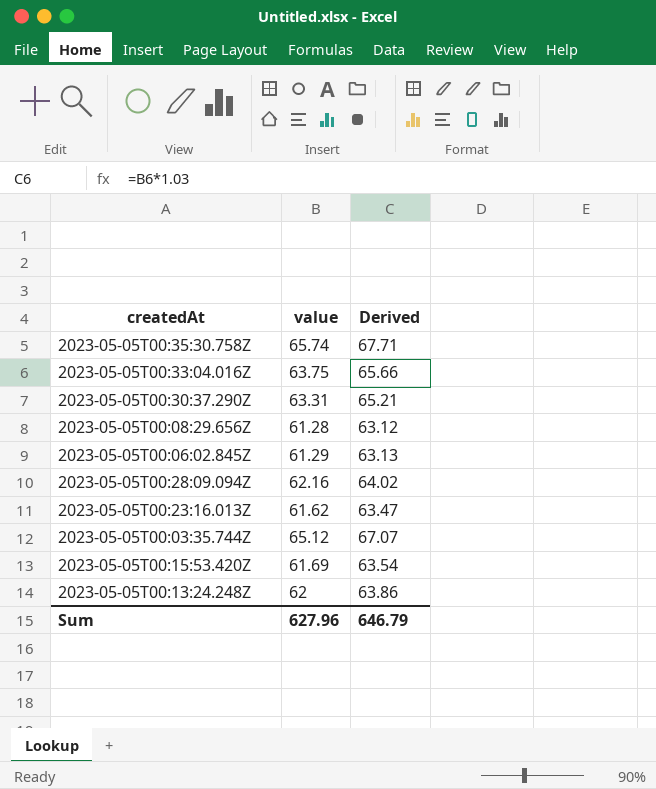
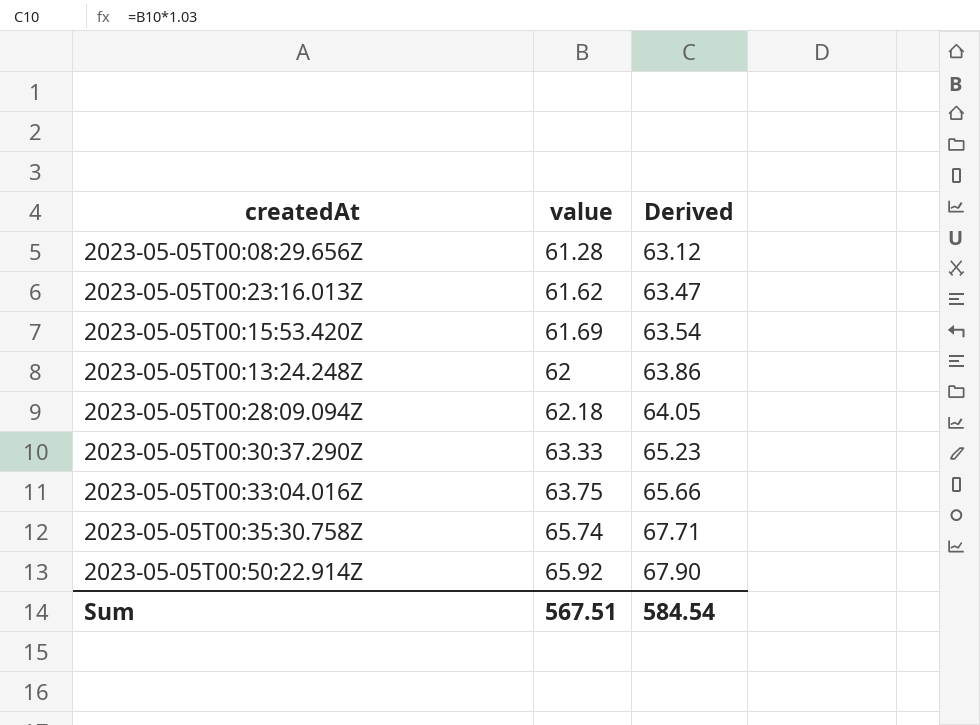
row order: none -> value ascending
row 2023-05-05T00:06:02.845Z: 61.29 | 63.13 -> none
row 2023-05-05T00:03:35.744Z: 65.12 | 67.07 -> none
2023-05-05T00:28:09.094Z | value: 62.16 -> 62.18
2023-05-05T00:28:09.094Z | Derived: 64.02 -> 64.05
2023-05-05T00:30:37.290Z | value: 63.31 -> 63.33
2023-05-05T00:30:37.290Z | Derived: 65.21 -> 65.23
row 2023-05-05T00:50:22.914Z: none -> 65.92 | 67.90
Sum | value: 627.96 -> 567.51
Sum | Derived: 646.79 -> 584.54

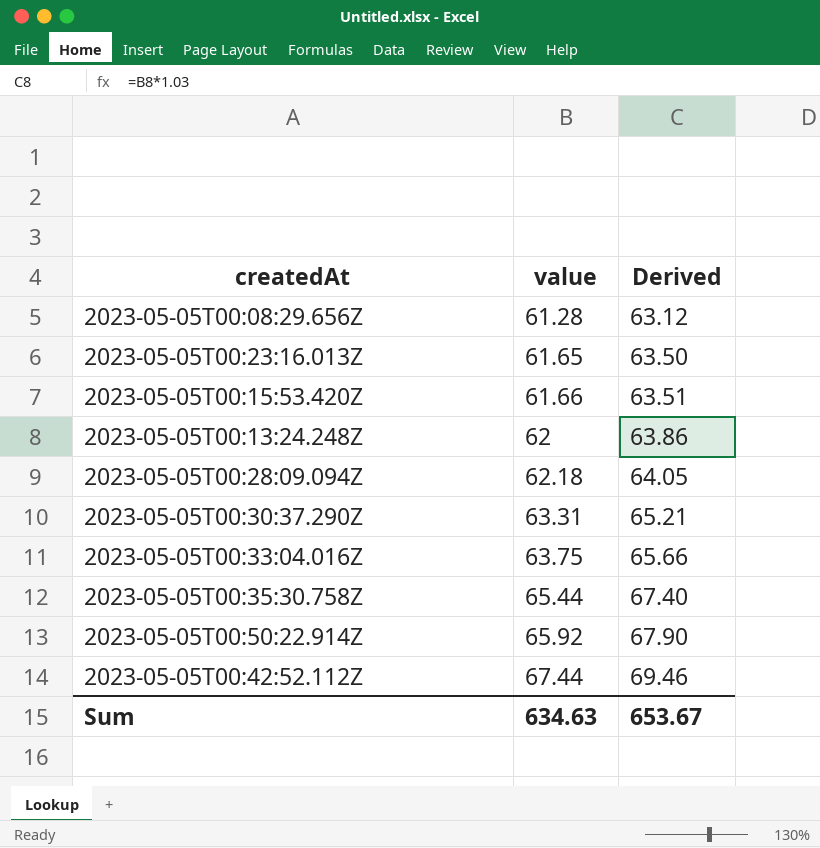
2023-05-05T00:23:16.013Z | value: 61.62 -> 61.65
2023-05-05T00:23:16.013Z | Derived: 63.47 -> 63.50
2023-05-05T00:15:53.420Z | value: 61.69 -> 61.66
2023-05-05T00:15:53.420Z | Derived: 63.54 -> 63.51
2023-05-05T00:30:37.290Z | value: 63.33 -> 63.31
2023-05-05T00:30:37.290Z | Derived: 65.23 -> 65.21
2023-05-05T00:35:30.758Z | value: 65.74 -> 65.44
2023-05-05T00:35:30.758Z | Derived: 67.71 -> 67.40
row 2023-05-05T00:42:52.112Z: none -> 67.44 | 69.46
Sum | value: 567.51 -> 634.63
Sum | Derived: 584.54 -> 653.67

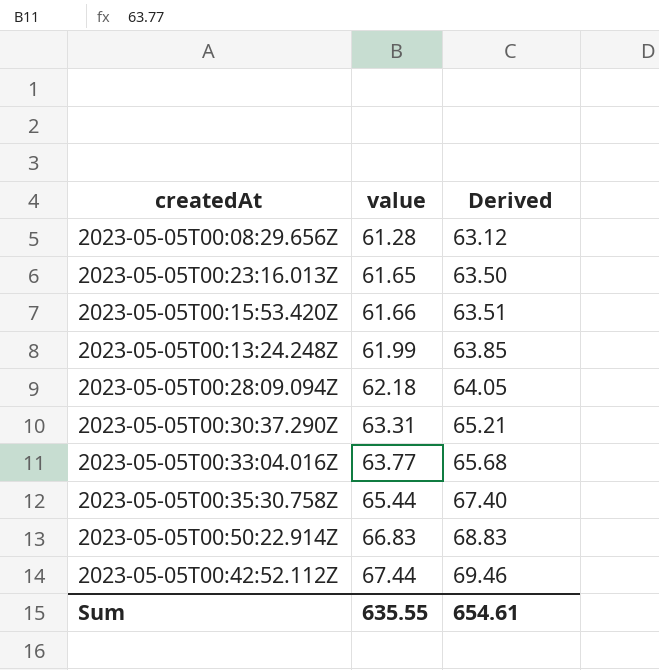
2023-05-05T00:13:24.248Z | value: 62 -> 61.99
2023-05-05T00:13:24.248Z | Derived: 63.86 -> 63.85
2023-05-05T00:33:04.016Z | value: 63.75 -> 63.77
2023-05-05T00:33:04.016Z | Derived: 65.66 -> 65.68
2023-05-05T00:50:22.914Z | value: 65.92 -> 66.83
2023-05-05T00:50:22.914Z | Derived: 67.90 -> 68.83
Sum | value: 634.63 -> 635.55
Sum | Derived: 653.67 -> 654.61

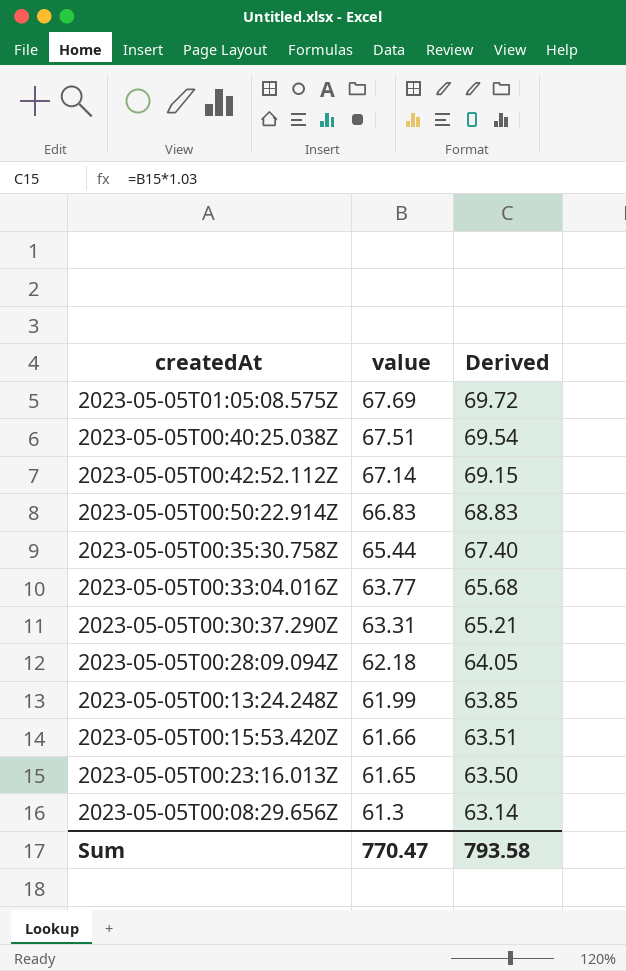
row order: value ascending -> value descending
row 2023-05-05T01:05:08.575Z: none -> 67.69 | 69.72
row 2023-05-05T00:40:25.038Z: none -> 67.51 | 69.54
2023-05-05T00:42:52.112Z | value: 67.44 -> 67.14
2023-05-05T00:42:52.112Z | Derived: 69.46 -> 69.15
2023-05-05T00:08:29.656Z | value: 61.28 -> 61.3
2023-05-05T00:08:29.656Z | Derived: 63.12 -> 63.14
Sum | value: 635.55 -> 770.47
Sum | Derived: 654.61 -> 793.58

